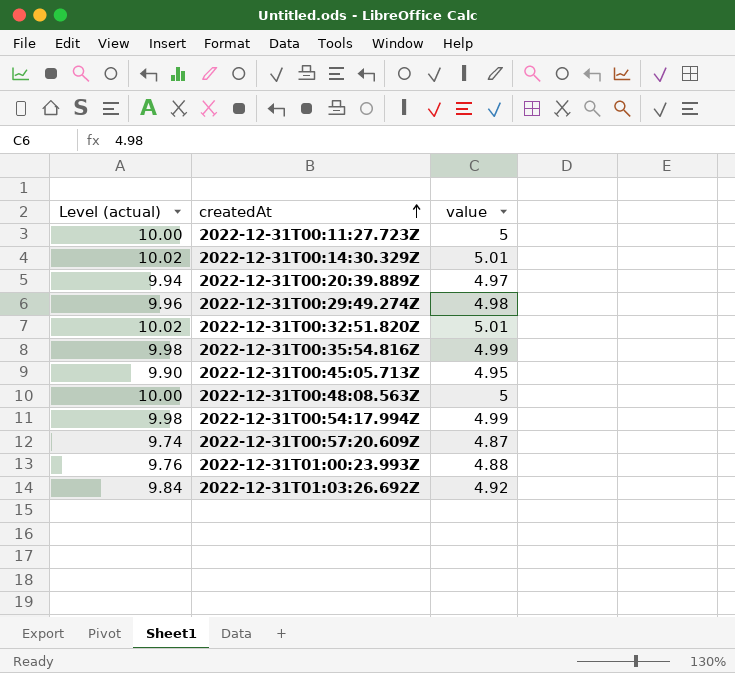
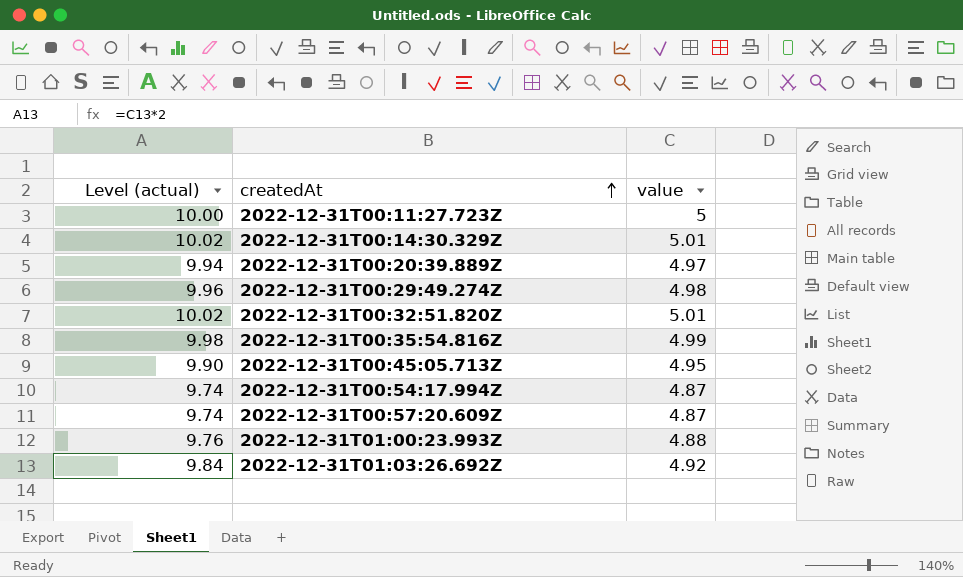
row 2022-12-31T00:48:08.563Z: 10.00 | 5 -> none
2022-12-31T00:54:17.994Z | Level (actual): 9.98 -> 9.74
2022-12-31T00:54:17.994Z | value: 4.99 -> 4.87

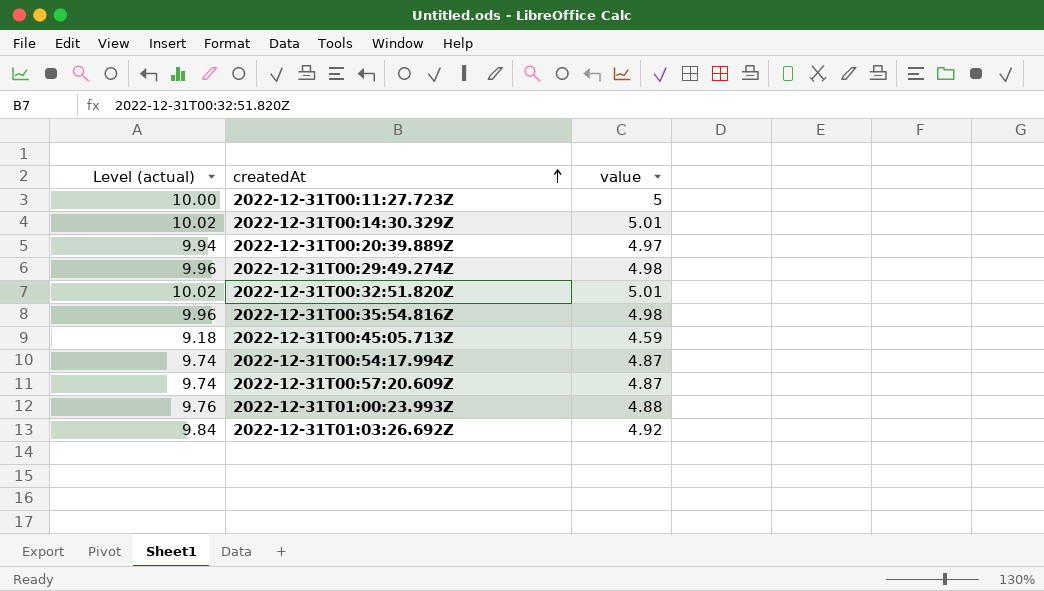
2022-12-31T00:35:54.816Z | Level (actual): 9.98 -> 9.96
2022-12-31T00:35:54.816Z | value: 4.99 -> 4.98
2022-12-31T00:45:05.713Z | Level (actual): 9.90 -> 9.18
2022-12-31T00:45:05.713Z | value: 4.95 -> 4.59

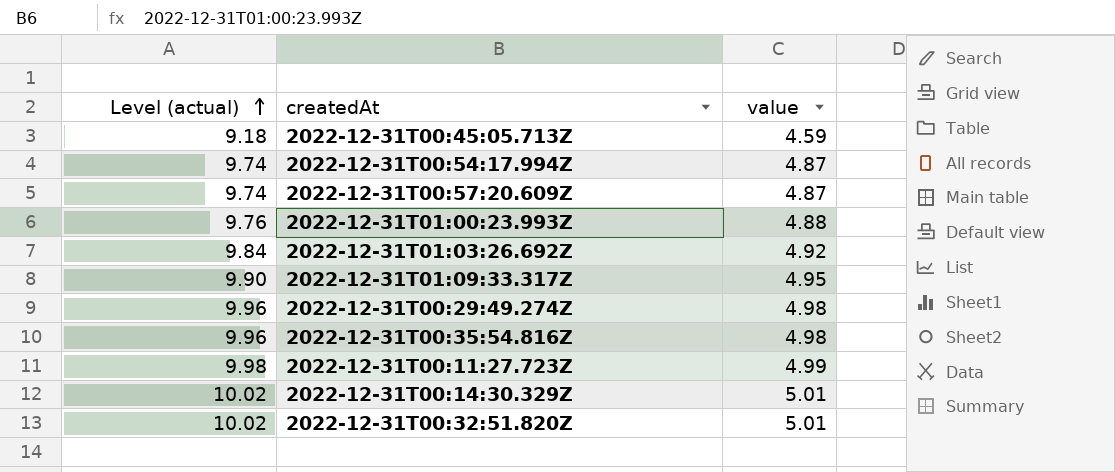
row order: createdAt ascending -> Level (actual) ascending
row 2022-12-31T00:20:39.889Z: 9.94 | 4.97 -> none
row 2022-12-31T01:09:33.317Z: none -> 9.90 | 4.95
2022-12-31T00:11:27.723Z | Level (actual): 10.00 -> 9.98
2022-12-31T00:11:27.723Z | value: 5 -> 4.99

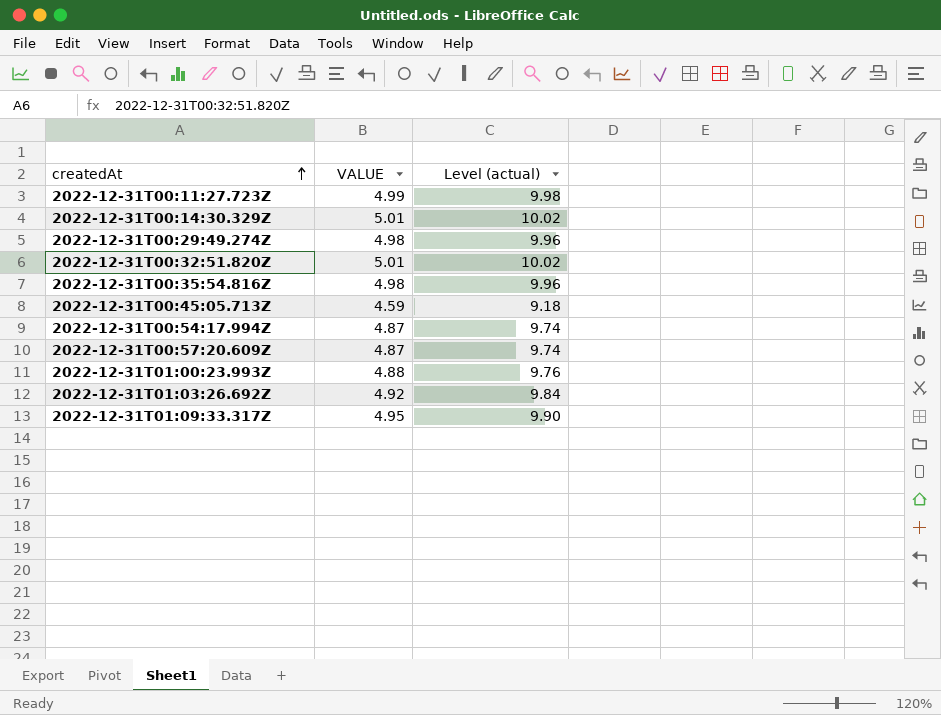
row order: Level (actual) ascending -> createdAt ascending
column name: value -> VALUE
column Level (actual) | position: 1 -> 3

